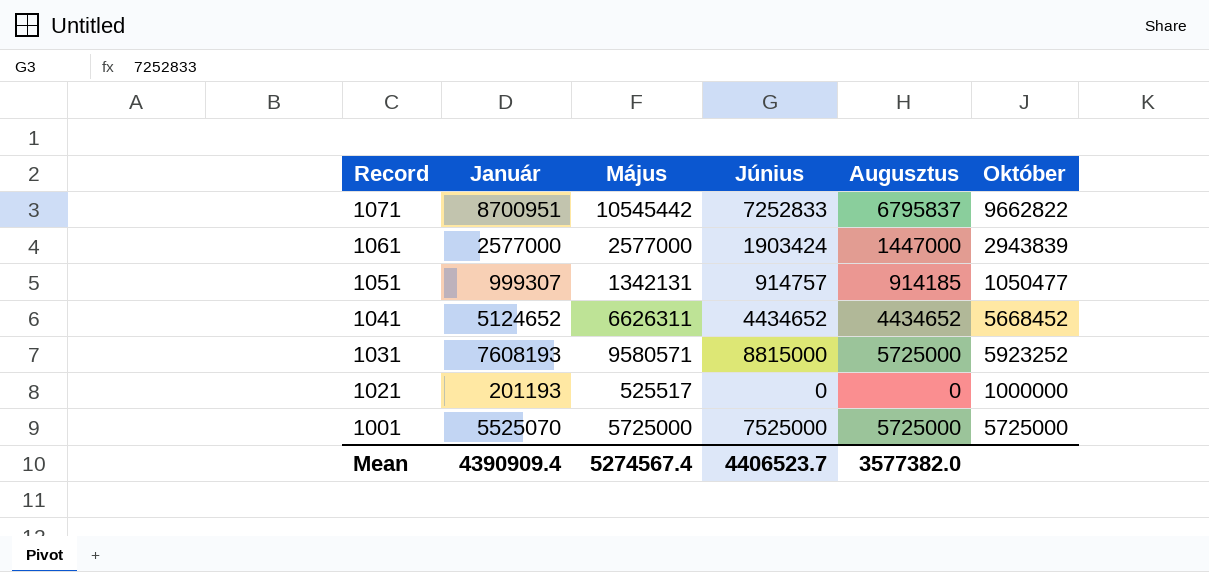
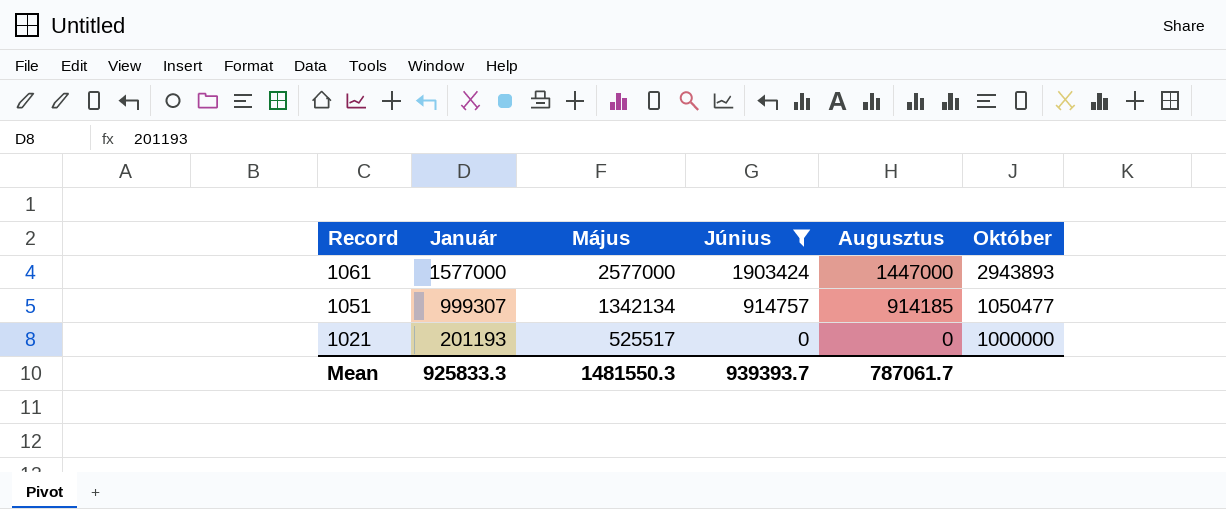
filter: none -> Június <= 1903424
1061 | Január: 2577000 -> 1577000
1061 | Október: 2943839 -> 2943893
1051 | Május: 1342131 -> 1342134
Mean | Január: 4390909.4 -> 925833.3
Mean | Május: 5274567.4 -> 1481550.3
Mean | Június: 4406523.7 -> 939393.7
Mean | Augusztus: 3577382.0 -> 787061.7

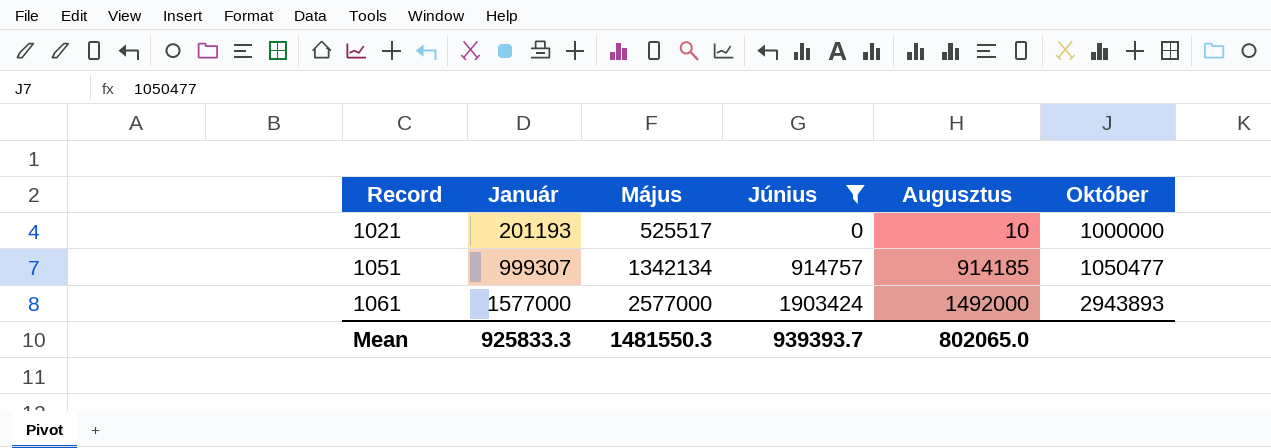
row order: Record descending -> Record ascending
1021 | Augusztus: 0 -> 10
1061 | Augusztus: 1447000 -> 1492000
Mean | Augusztus: 787061.7 -> 802065.0

